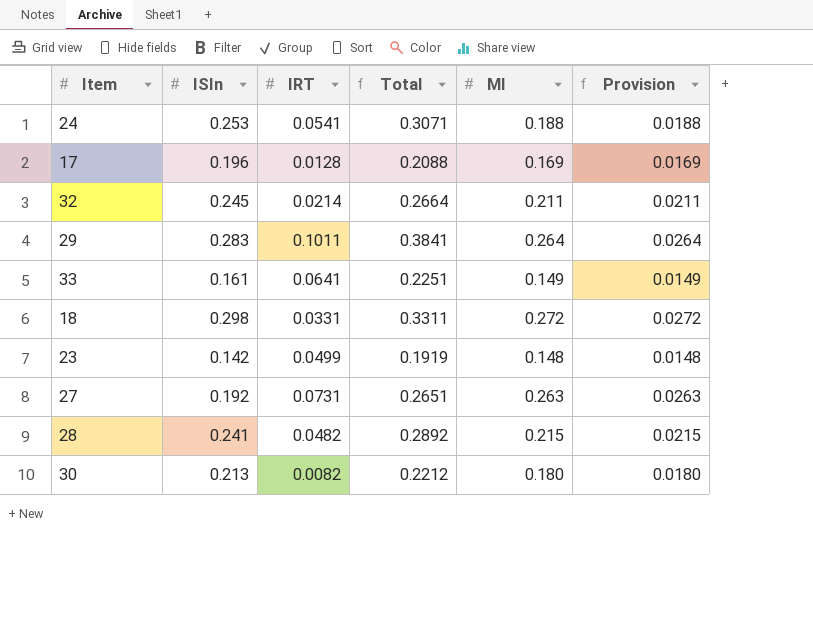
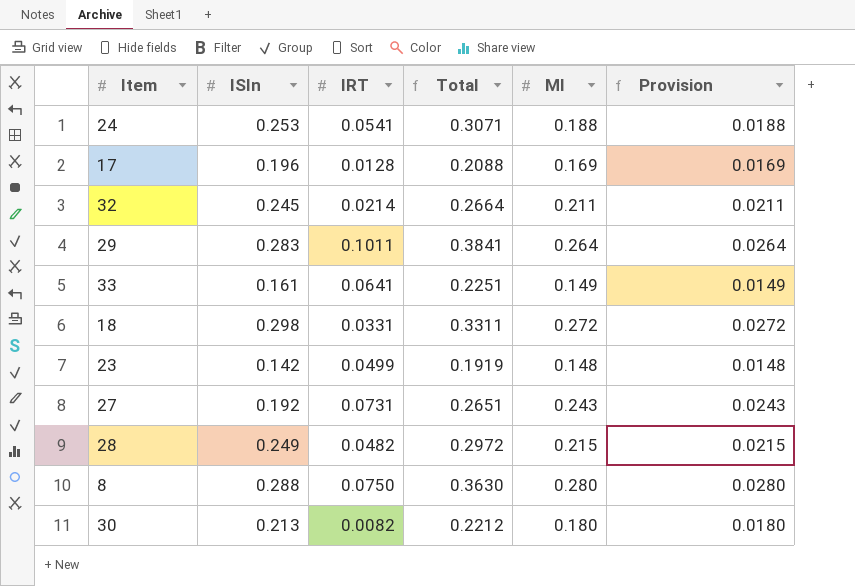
27 | MI: 0.263 -> 0.243
27 | Provision: 0.0263 -> 0.0243
28 | ISIn: 0.241 -> 0.249
28 | Total: 0.2892 -> 0.2972
row 8: none -> 0.288 | 0.0750 | 0.3630 | 0.280 | 0.0280

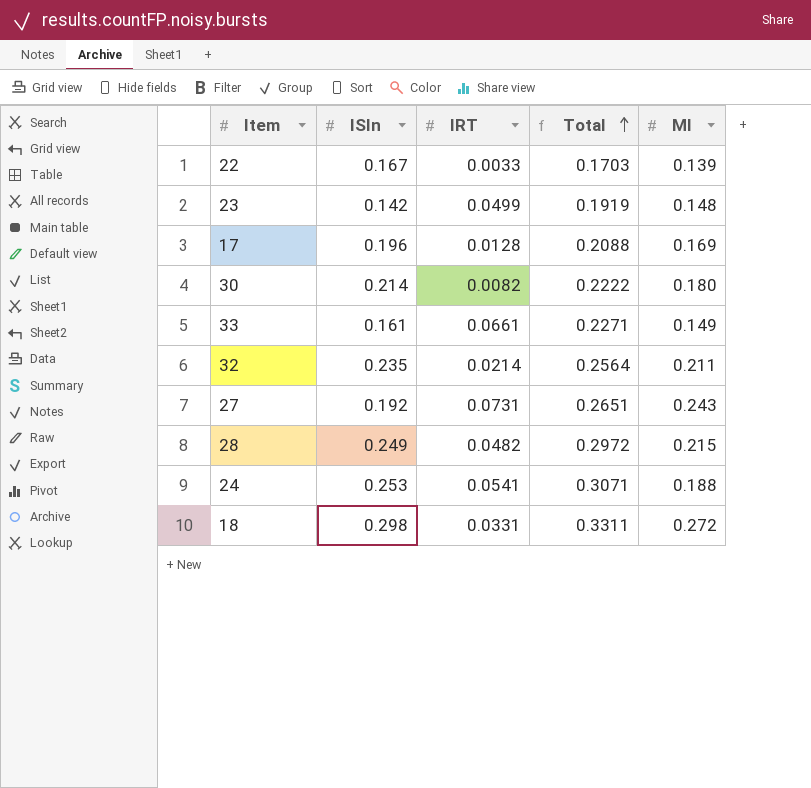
row order: none -> Total ascending
column Provision | formula: [MI] * 0.1 -> none
row 29: 0.283 | 0.1011 | 0.3841 | 0.264 | 0.0264 -> none
row 8: 0.288 | 0.0750 | 0.3630 | 0.280 | 0.0280 -> none
row 22: none -> 0.167 | 0.0033 | 0.1703 | 0.139
30 | ISIn: 0.213 -> 0.214
30 | Total: 0.2212 -> 0.2222
33 | IRT: 0.0641 -> 0.0661
33 | Total: 0.2251 -> 0.2271
32 | ISIn: 0.245 -> 0.235
32 | Total: 0.2664 -> 0.2564

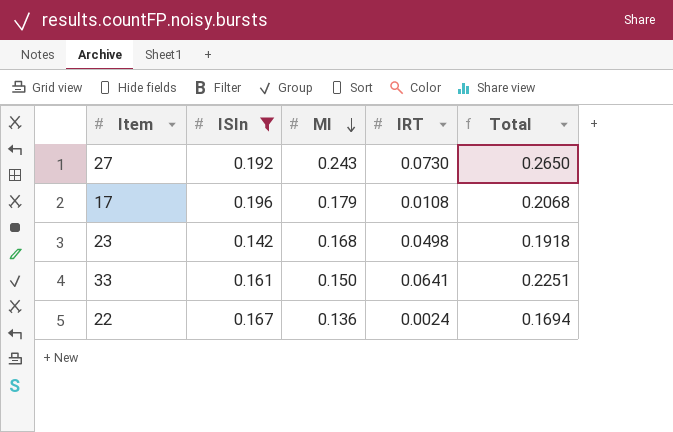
filter: none -> ISIn <= 0.196
row order: Total ascending -> MI descending
column MI | position: 5 -> 3
27 | IRT: 0.0731 -> 0.0730
27 | Total: 0.2651 -> 0.2650
17 | MI: 0.169 -> 0.179
17 | IRT: 0.0128 -> 0.0108
17 | Total: 0.2088 -> 0.2068
23 | MI: 0.148 -> 0.168
23 | IRT: 0.0499 -> 0.0498
23 | Total: 0.1919 -> 0.1918
33 | MI: 0.149 -> 0.150
33 | IRT: 0.0661 -> 0.0641
33 | Total: 0.2271 -> 0.2251
22 | MI: 0.139 -> 0.136
22 | IRT: 0.0033 -> 0.0024
22 | Total: 0.1703 -> 0.1694

